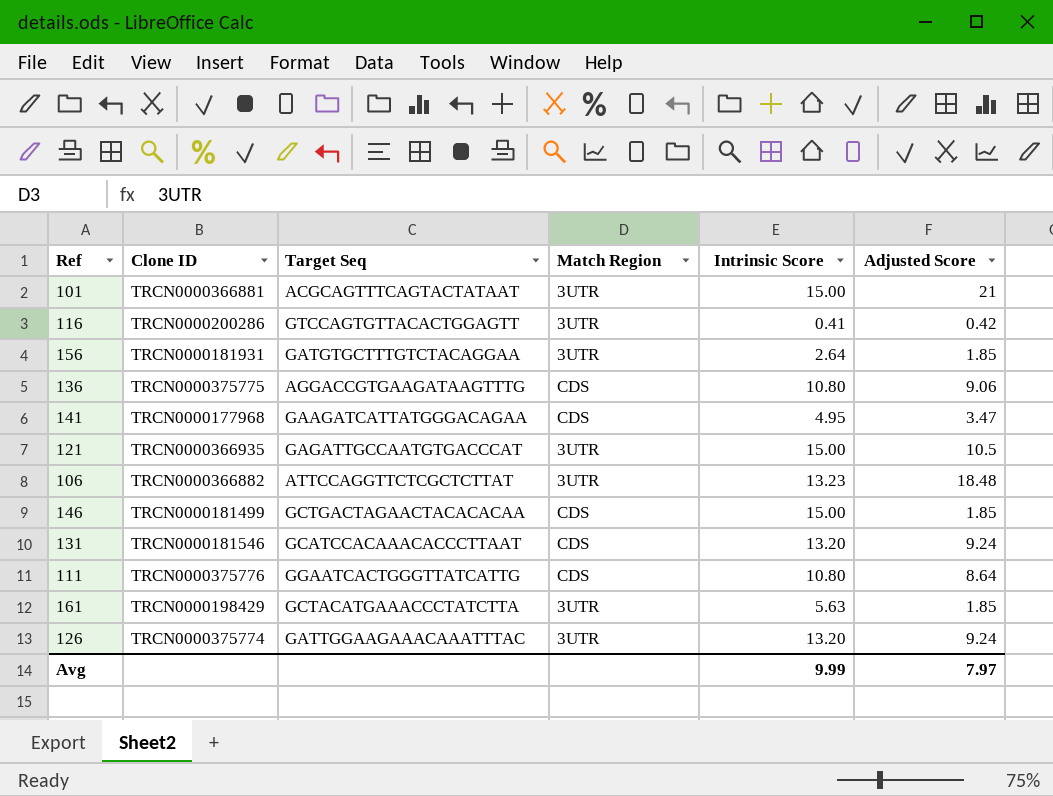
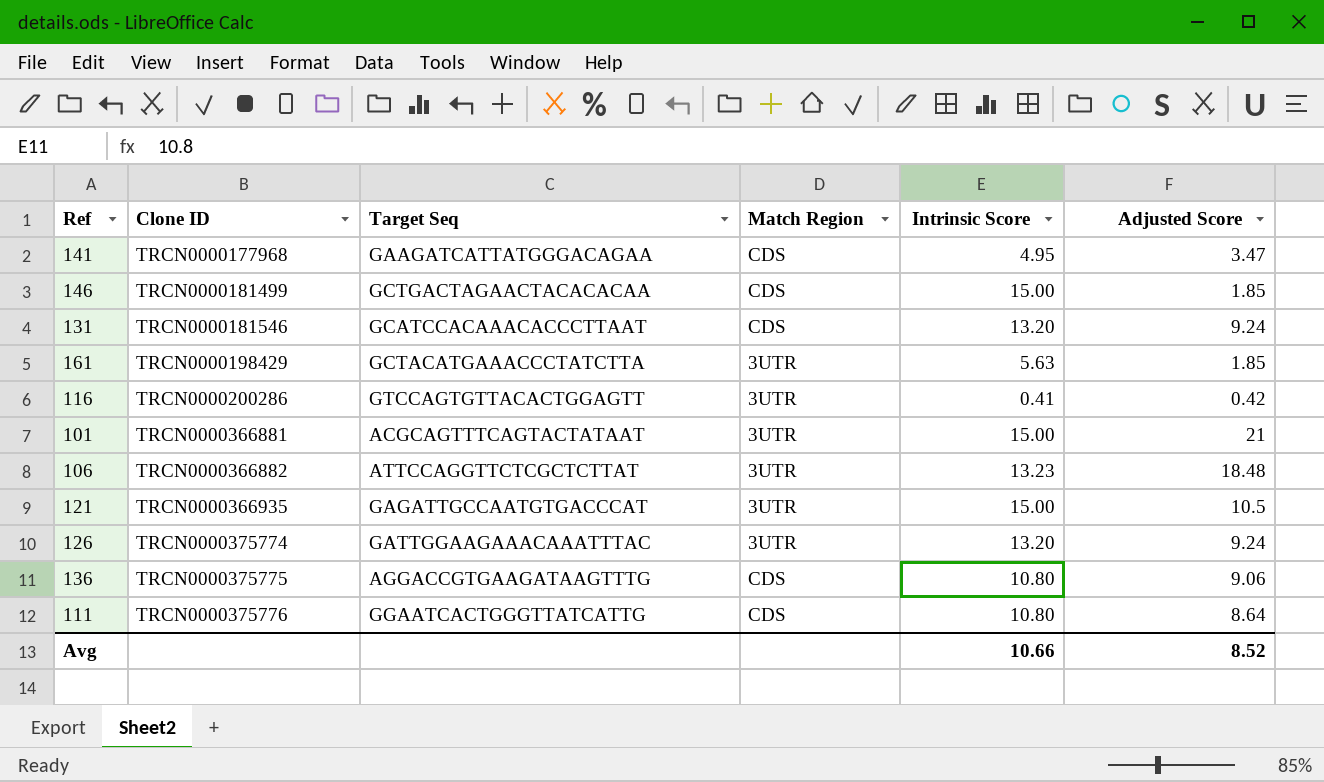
row order: none -> Clone ID ascending
row 156: TRCN0000181931 | GATGTGCTTTGTCTACAGGAA | 3UTR | 2.64 | 1.85 -> none
Avg | Intrinsic Score: 9.99 -> 10.66
Avg | Adjusted Score: 7.97 -> 8.52

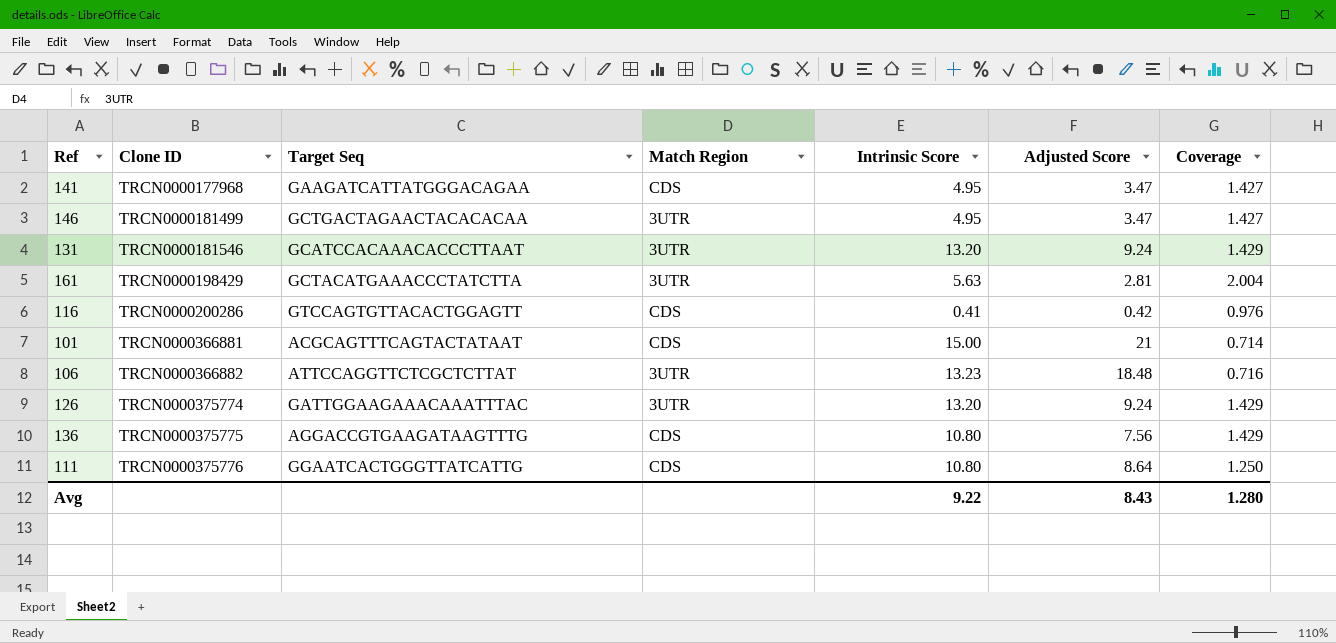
column Coverage | formula: none -> [Intrinsic Score] / [Adjusted Score]
row 121: TRCN0000366935 | GAGATTGCCAATGTGACCCAT | 3UTR | 15.00 | 10.5 -> none
146 | Match Region: CDS -> 3UTR
146 | Intrinsic Score: 15.00 -> 4.95
146 | Adjusted Score: 1.85 -> 3.47
131 | Match Region: CDS -> 3UTR
161 | Adjusted Score: 1.85 -> 2.81
116 | Match Region: 3UTR -> CDS
101 | Match Region: 3UTR -> CDS
136 | Adjusted Score: 9.06 -> 7.56
Avg | Intrinsic Score: 10.66 -> 9.22
Avg | Adjusted Score: 8.52 -> 8.43

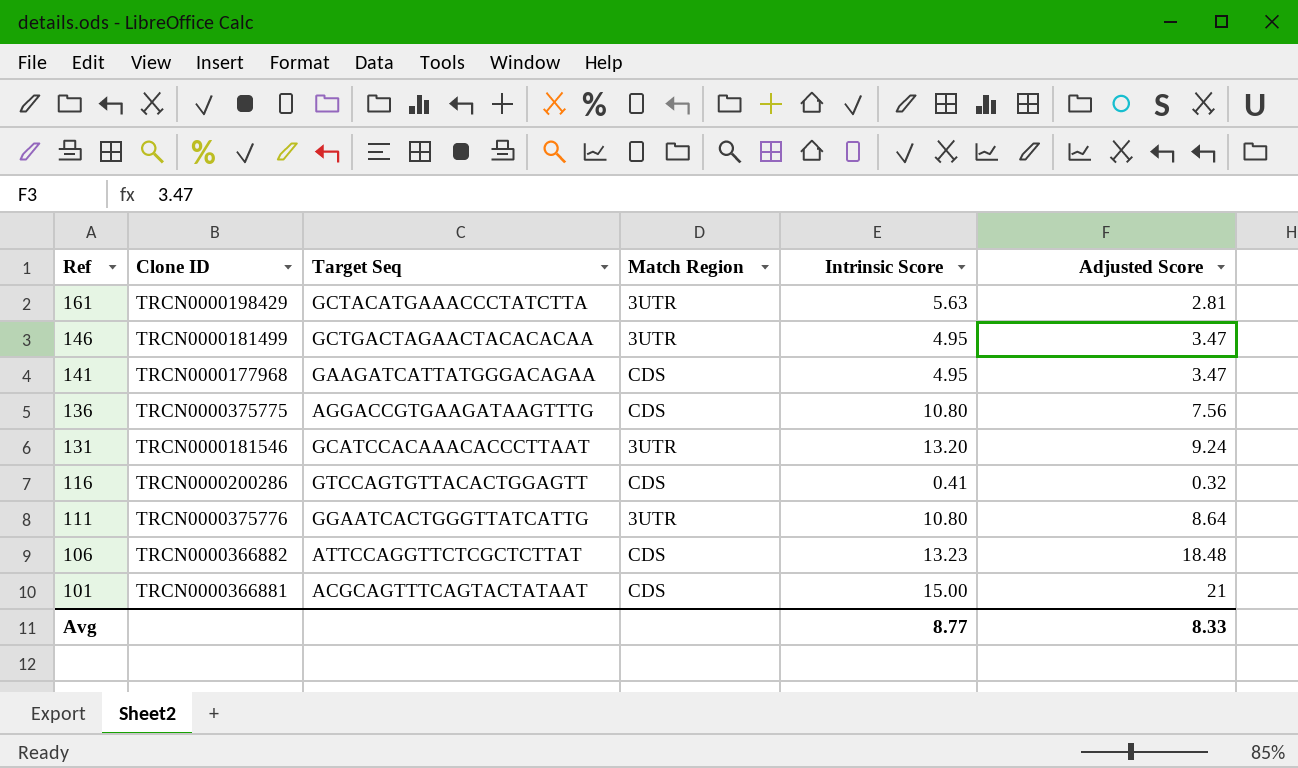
row order: Clone ID ascending -> Ref descending
column Coverage | formula: [Intrinsic Score] / [Adjusted Score] -> none
row 126: TRCN0000375774 | GATTGGAAGAAACAAATTTAC | 3UTR | 13.20 | 9.24 | 1.429 -> none
116 | Adjusted Score: 0.42 -> 0.32
111 | Match Region: CDS -> 3UTR
106 | Match Region: 3UTR -> CDS
Avg | Intrinsic Score: 9.22 -> 8.77
Avg | Adjusted Score: 8.43 -> 8.33

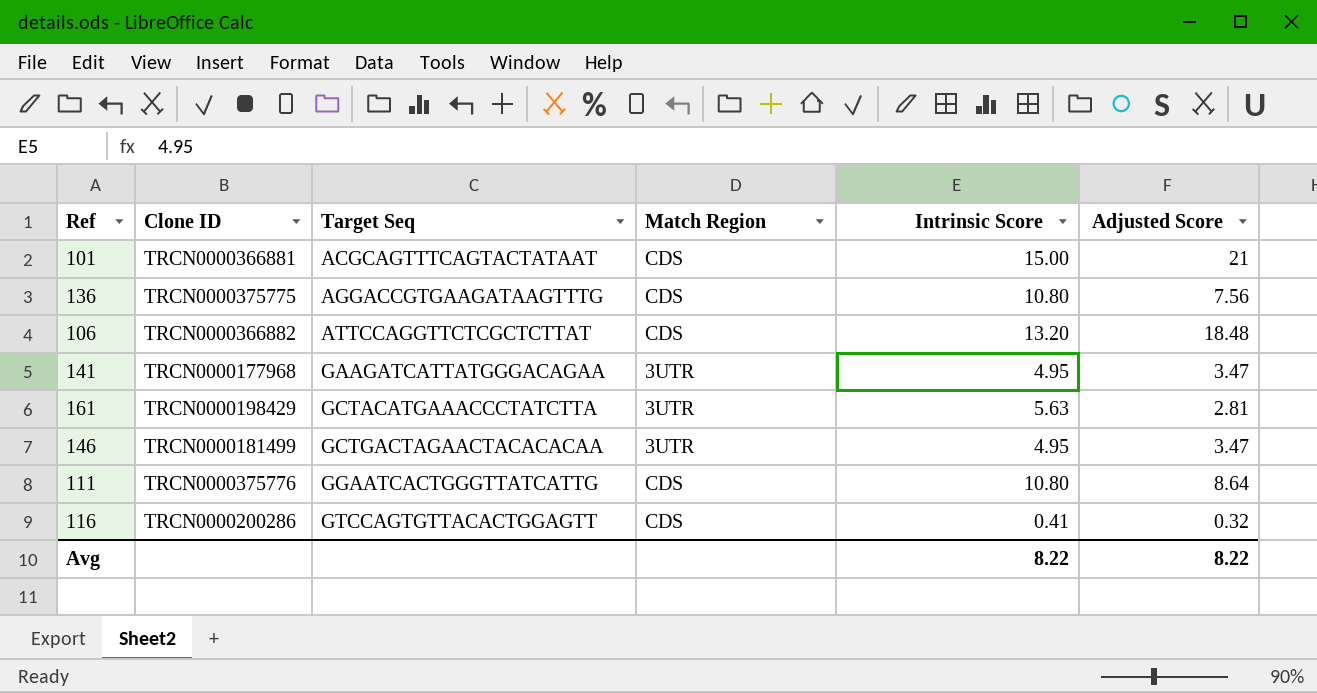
row order: Ref descending -> Target Seq ascending
row 131: TRCN0000181546 | GCATCCACAAACACCCTTAAT | 3UTR | 13.20 | 9.24 -> none
106 | Intrinsic Score: 13.23 -> 13.20
141 | Match Region: CDS -> 3UTR
111 | Match Region: 3UTR -> CDS
Avg | Intrinsic Score: 8.77 -> 8.22
Avg | Adjusted Score: 8.33 -> 8.22

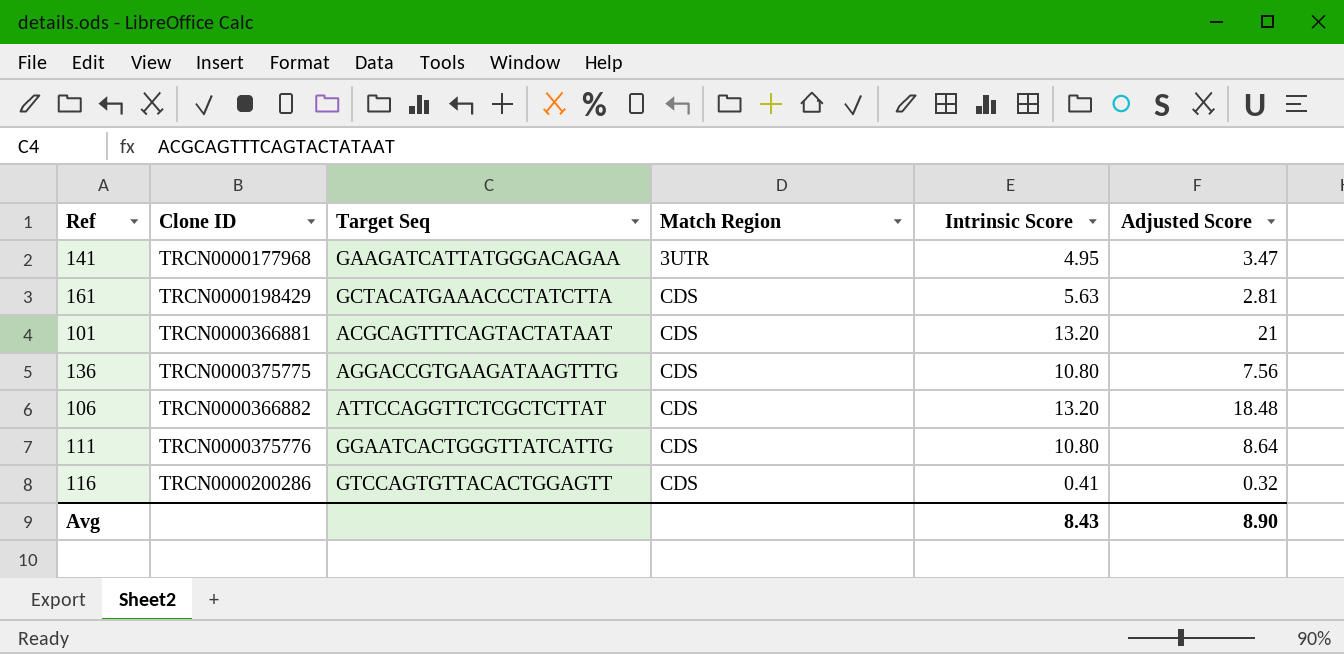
row order: Target Seq ascending -> Match Region ascending
row 146: TRCN0000181499 | GCTGACTAGAACTACACACAA | 3UTR | 4.95 | 3.47 -> none
161 | Match Region: 3UTR -> CDS
101 | Intrinsic Score: 15.00 -> 13.20
Avg | Intrinsic Score: 8.22 -> 8.43
Avg | Adjusted Score: 8.22 -> 8.90

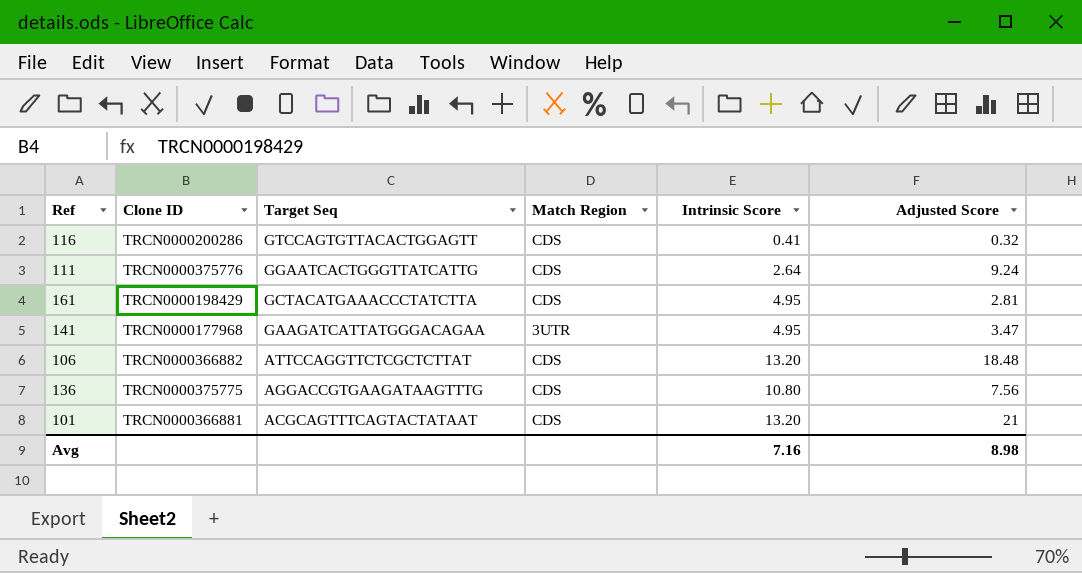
row order: Match Region ascending -> Target Seq descending
111 | Intrinsic Score: 10.80 -> 2.64
111 | Adjusted Score: 8.64 -> 9.24
161 | Intrinsic Score: 5.63 -> 4.95
Avg | Intrinsic Score: 8.43 -> 7.16
Avg | Adjusted Score: 8.90 -> 8.98

